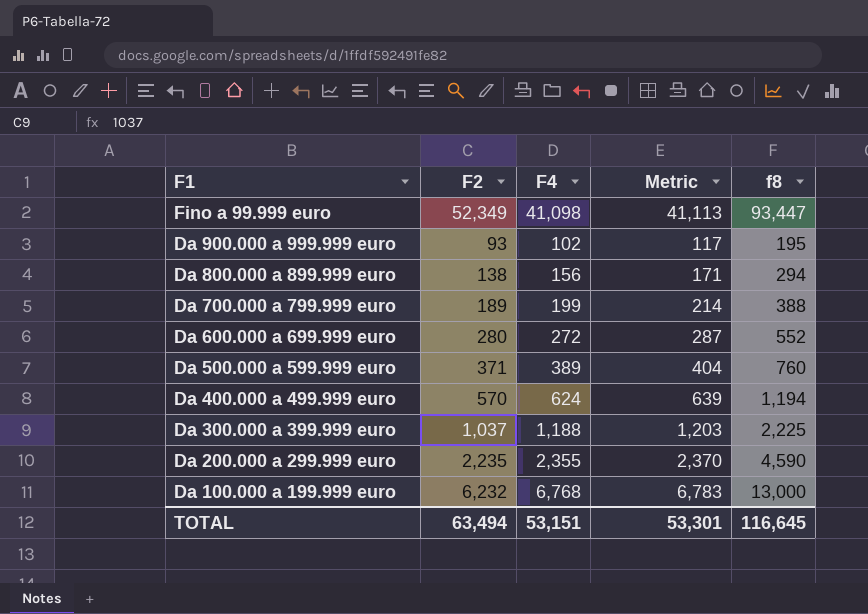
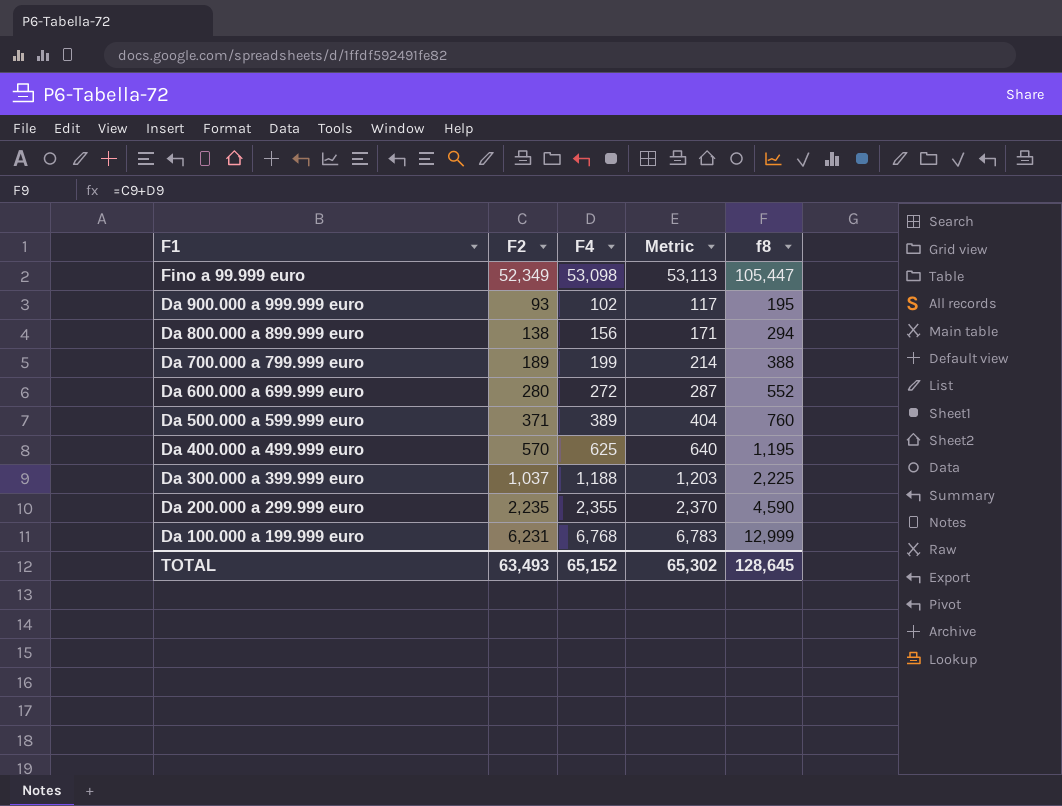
Fino a 99.999 euro | F4: 41,098 -> 53,098
Fino a 99.999 euro | Metric: 41,113 -> 53,113
Fino a 99.999 euro | f8: 93,447 -> 105,447
Da 400.000 a 499.999 euro | F4: 624 -> 625
Da 400.000 a 499.999 euro | Metric: 639 -> 640
Da 400.000 a 499.999 euro | f8: 1,194 -> 1,195
Da 100.000 a 199.999 euro | F2: 6,232 -> 6,231
Da 100.000 a 199.999 euro | f8: 13,000 -> 12,999
TOTAL | F2: 63,494 -> 63,493
TOTAL | F4: 53,151 -> 65,152
TOTAL | Metric: 53,301 -> 65,302
TOTAL | f8: 116,645 -> 128,645

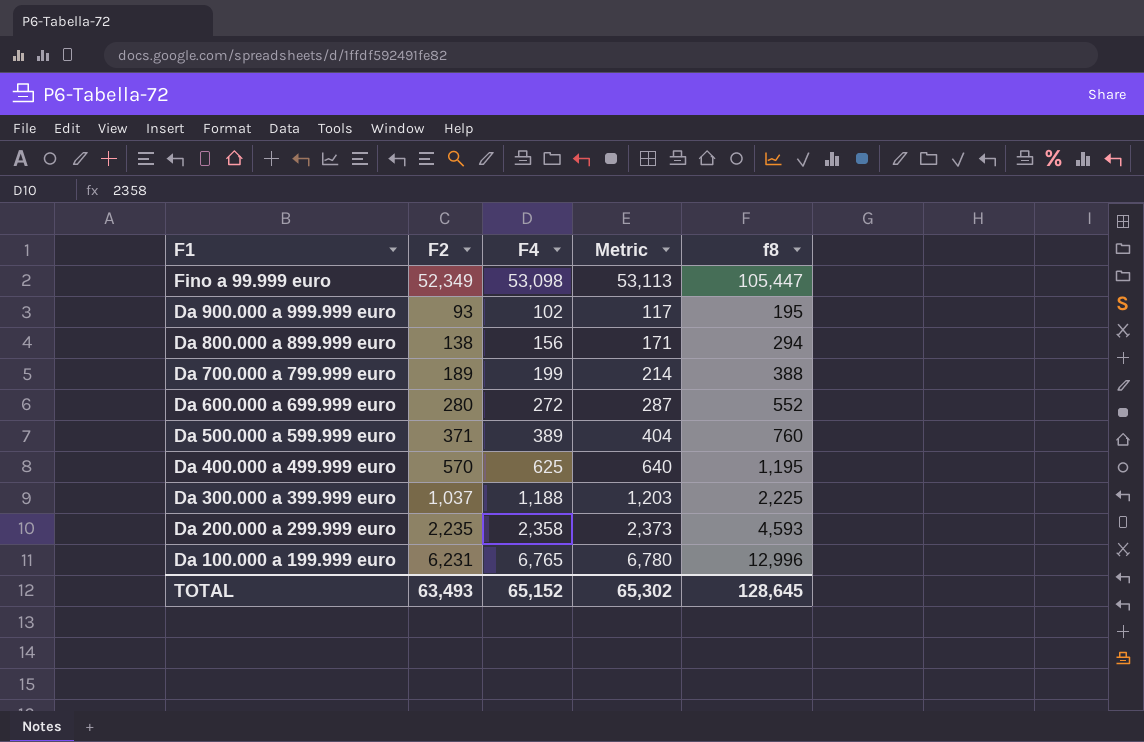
Da 200.000 a 299.999 euro | F4: 2,355 -> 2,358
Da 200.000 a 299.999 euro | Metric: 2,370 -> 2,373
Da 200.000 a 299.999 euro | f8: 4,590 -> 4,593
Da 100.000 a 199.999 euro | F4: 6,768 -> 6,765
Da 100.000 a 199.999 euro | Metric: 6,783 -> 6,780
Da 100.000 a 199.999 euro | f8: 12,999 -> 12,996

